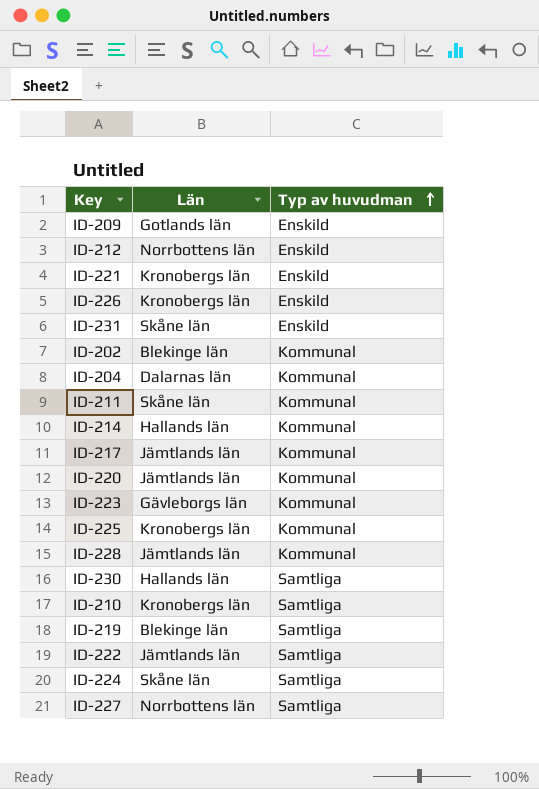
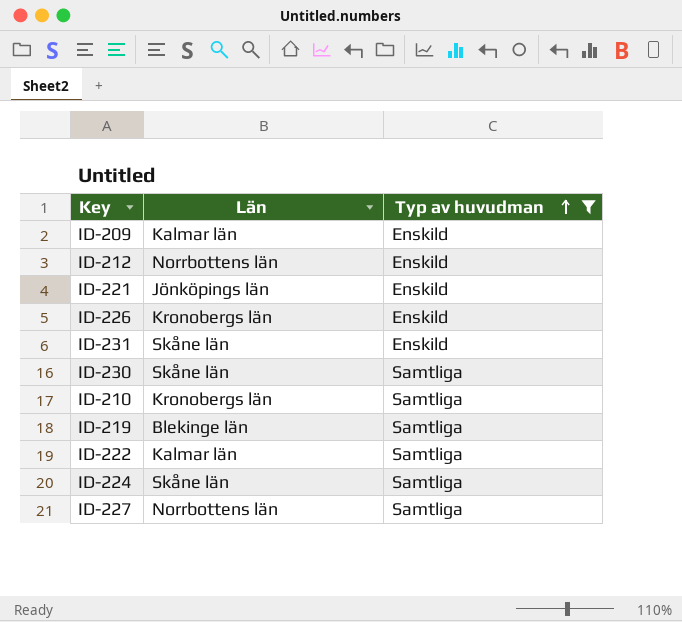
filter: none -> Typ av huvudman != Kommunal
ID-209 | Län: Gotlands län -> Kalmar län
ID-221 | Län: Kronobergs län -> Jönköpings län
ID-230 | Län: Hallands län -> Skåne län
ID-222 | Län: Jämtlands län -> Kalmar län

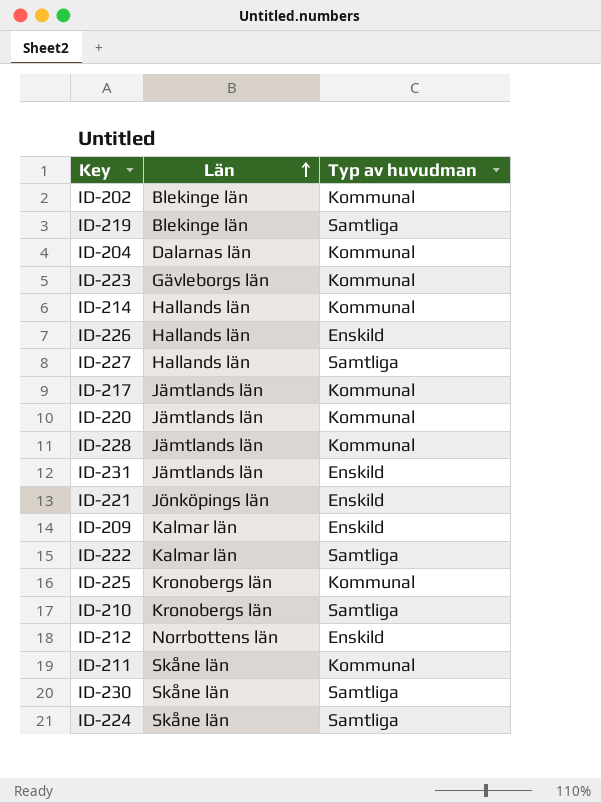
filter: Typ av huvudman != Kommunal -> none
row order: Typ av huvudman ascending -> Län ascending
ID-226 | Län: Kronobergs län -> Hallands län
ID-227 | Län: Norrbottens län -> Hallands län
ID-231 | Län: Skåne län -> Jämtlands län

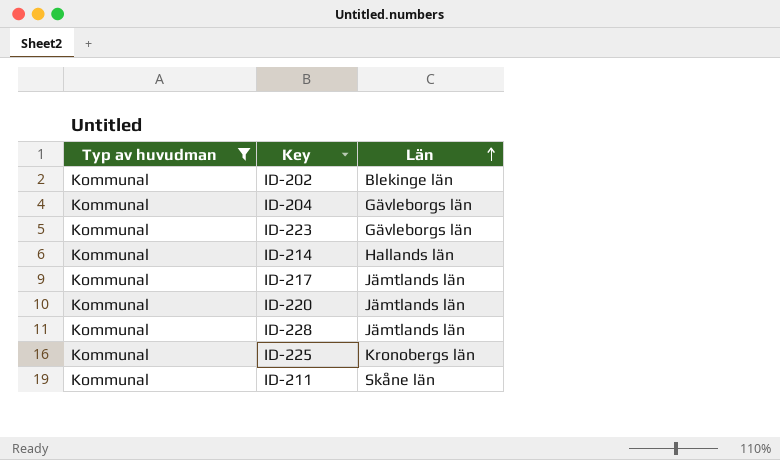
filter: none -> Typ av huvudman = Kommunal
column Typ av huvudman | position: 3 -> 1
ID-204 | Län: Dalarnas län -> Gävleborgs län

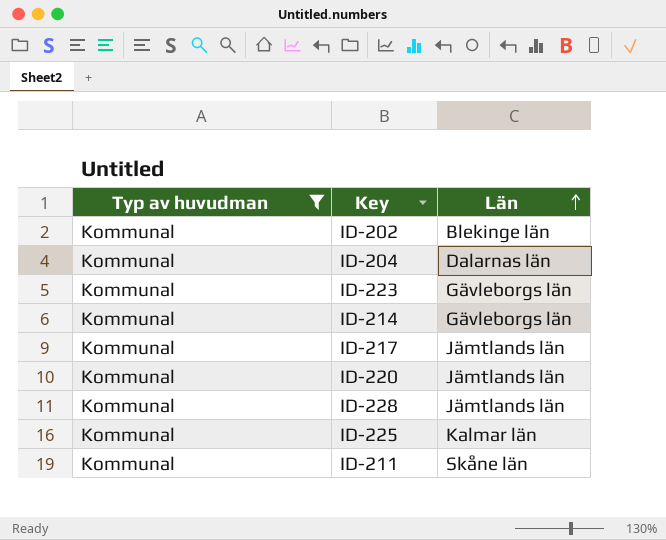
ID-204 | Län: Gävleborgs län -> Dalarnas län
ID-214 | Län: Hallands län -> Gävleborgs län
ID-225 | Län: Kronobergs län -> Kalmar län

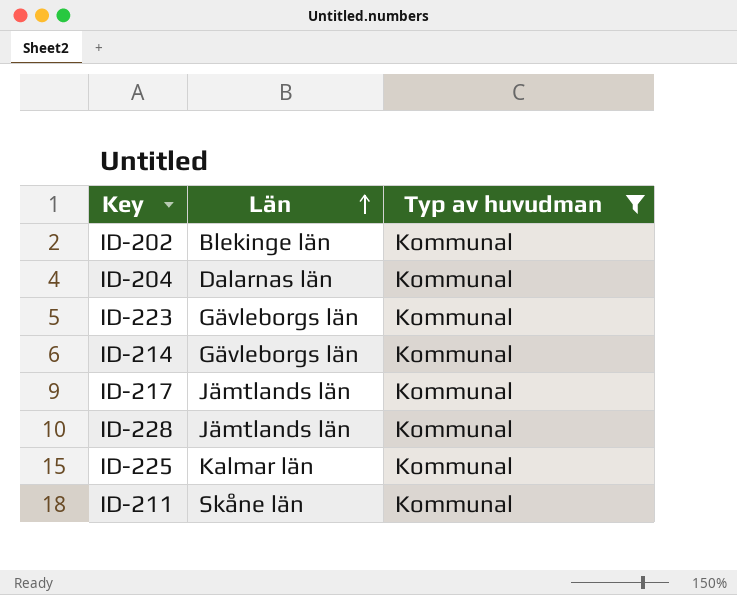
column Typ av huvudman | position: 1 -> 3
row ID-220: Kommunal | Jämtlands län -> none

